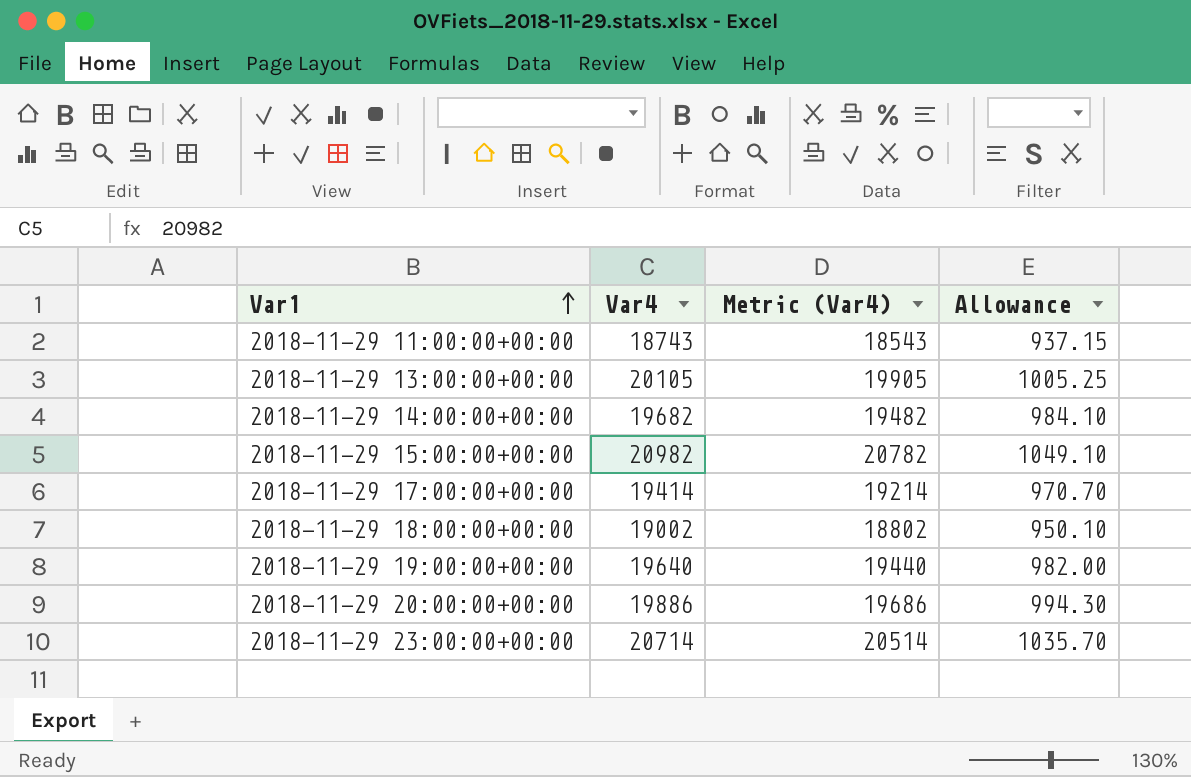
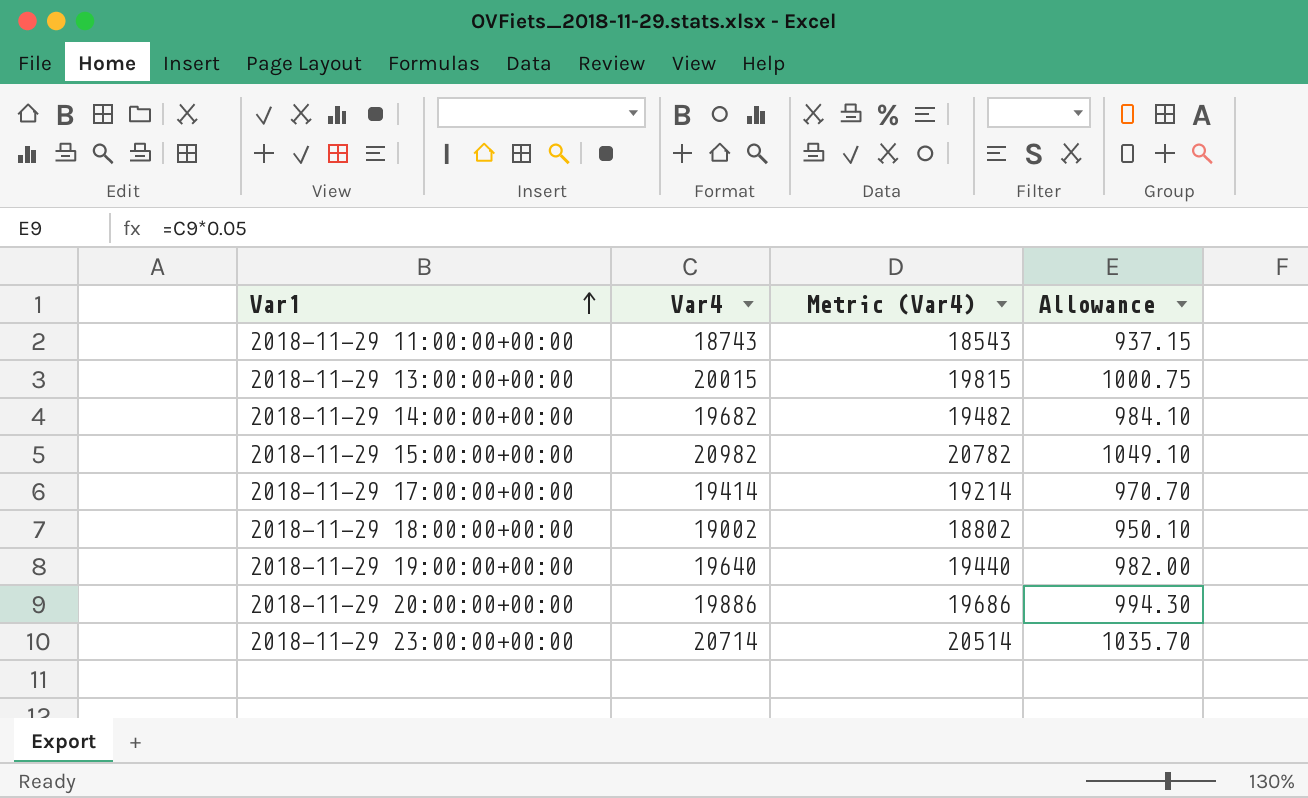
2018-11-29 13:00:00+00:00 | Var4: 20105 -> 20015
2018-11-29 13:00:00+00:00 | Metric (Var4): 19905 -> 19815
2018-11-29 13:00:00+00:00 | Allowance: 1005.25 -> 1000.75

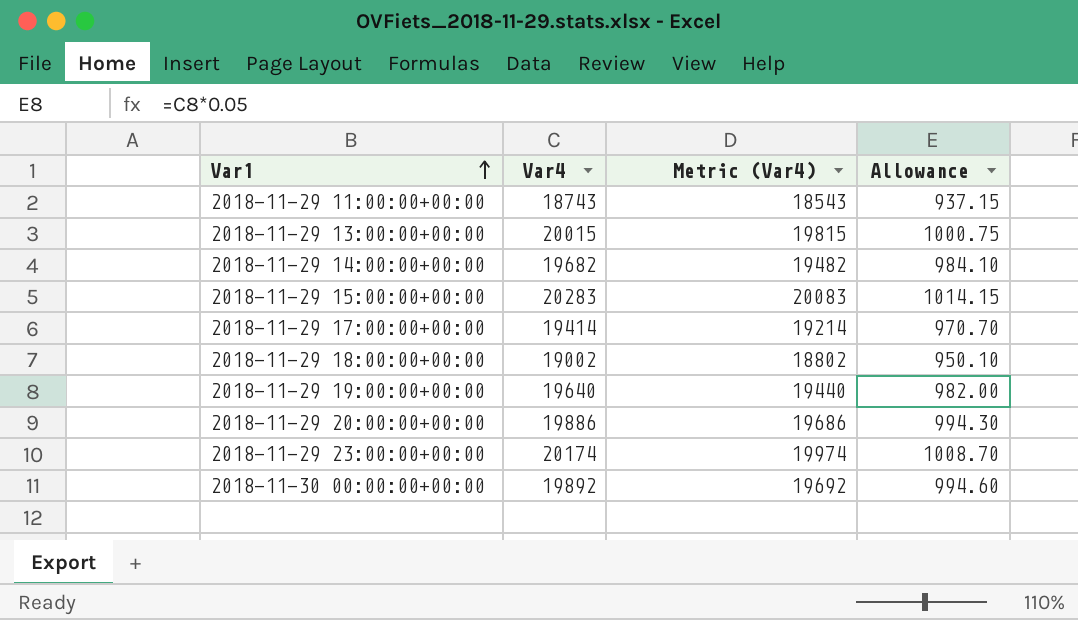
2018-11-29 15:00:00+00:00 | Var4: 20982 -> 20283
2018-11-29 15:00:00+00:00 | Metric (Var4): 20782 -> 20083
2018-11-29 15:00:00+00:00 | Allowance: 1049.10 -> 1014.15
2018-11-29 23:00:00+00:00 | Var4: 20714 -> 20174
2018-11-29 23:00:00+00:00 | Metric (Var4): 20514 -> 19974
2018-11-29 23:00:00+00:00 | Allowance: 1035.70 -> 1008.70
row 2018-11-30 00:00:00+00:00: none -> 19892 | 19692 | 994.60

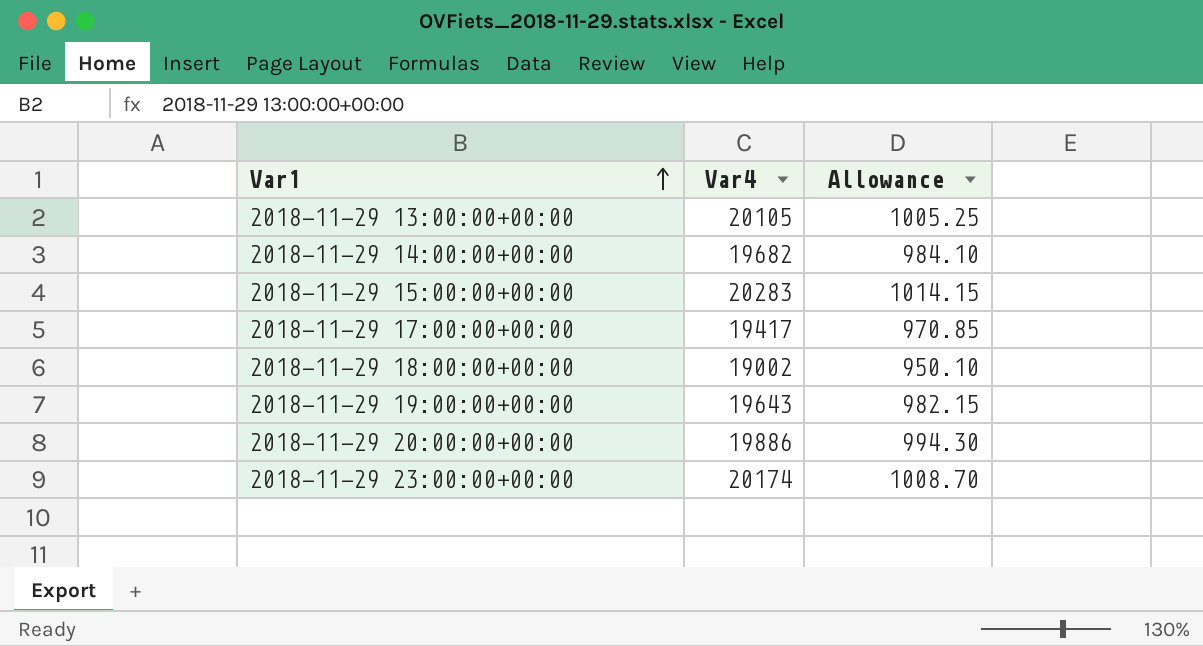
column Metric (Var4) | formula: [Var4] - 200 -> none
row 2018-11-29 11:00:00+00:00: 18743 | 18543 | 937.15 -> none
row 2018-11-30 00:00:00+00:00: 19892 | 19692 | 994.60 -> none
2018-11-29 13:00:00+00:00 | Var4: 20015 -> 20105
2018-11-29 13:00:00+00:00 | Allowance: 1000.75 -> 1005.25
2018-11-29 17:00:00+00:00 | Var4: 19414 -> 19417
2018-11-29 17:00:00+00:00 | Allowance: 970.70 -> 970.85
2018-11-29 19:00:00+00:00 | Var4: 19640 -> 19643
2018-11-29 19:00:00+00:00 | Allowance: 982.00 -> 982.15

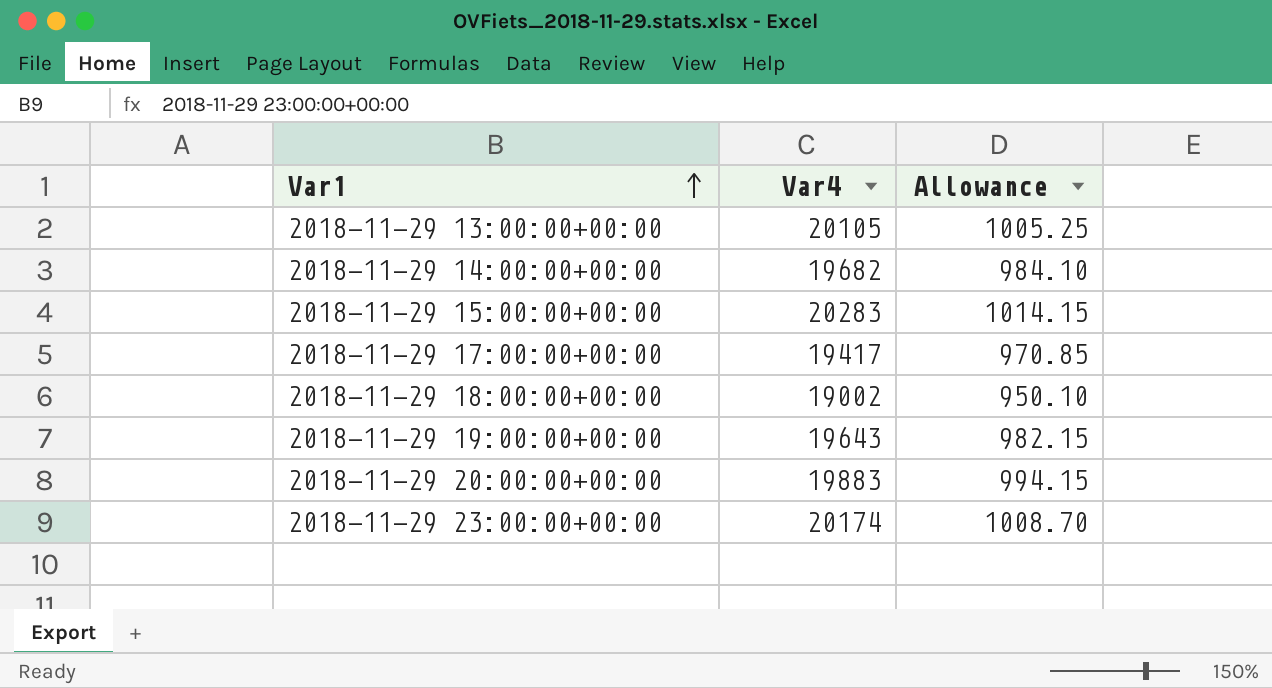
2018-11-29 20:00:00+00:00 | Var4: 19886 -> 19883
2018-11-29 20:00:00+00:00 | Allowance: 994.30 -> 994.15

